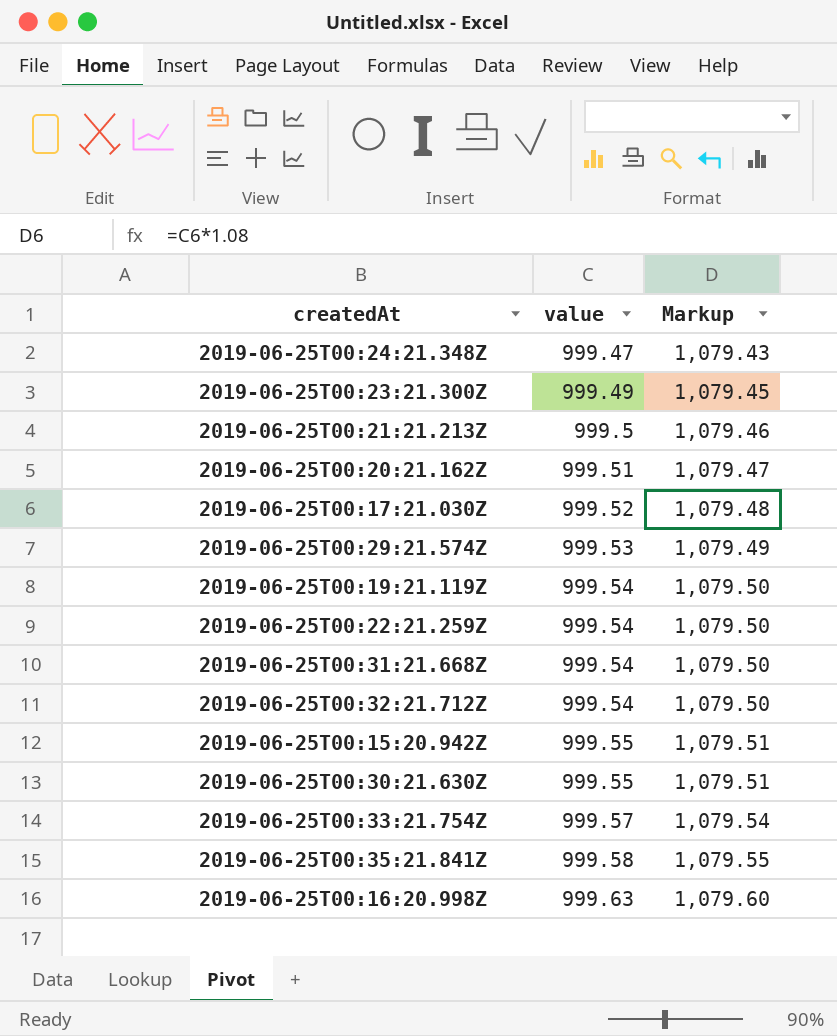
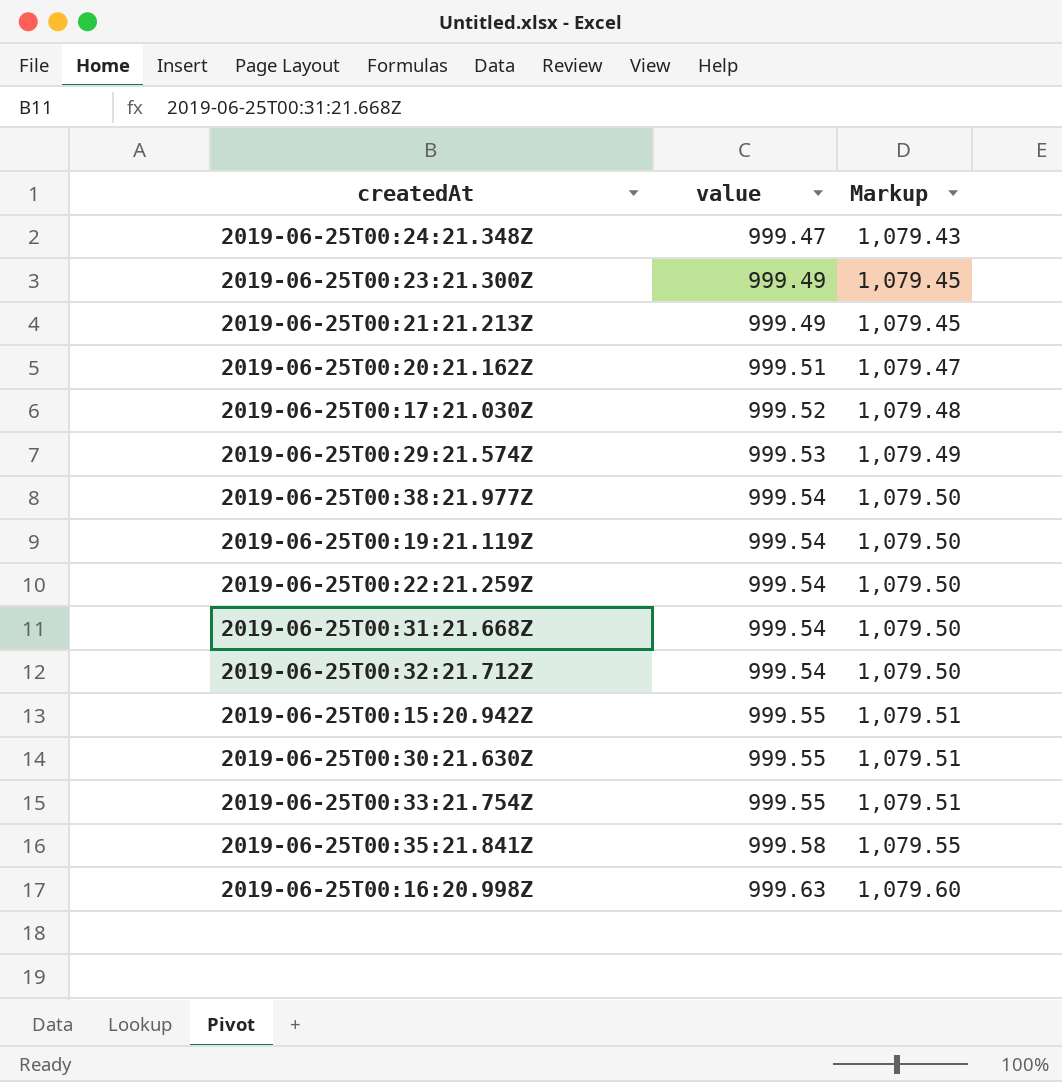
2019-06-25T00:21:21.213Z | value: 999.5 -> 999.49
2019-06-25T00:21:21.213Z | Markup: 1,079.46 -> 1,079.45
row 2019-06-25T00:38:21.977Z: none -> 999.54 | 1,079.50
2019-06-25T00:33:21.754Z | value: 999.57 -> 999.55
2019-06-25T00:33:21.754Z | Markup: 1,079.54 -> 1,079.51

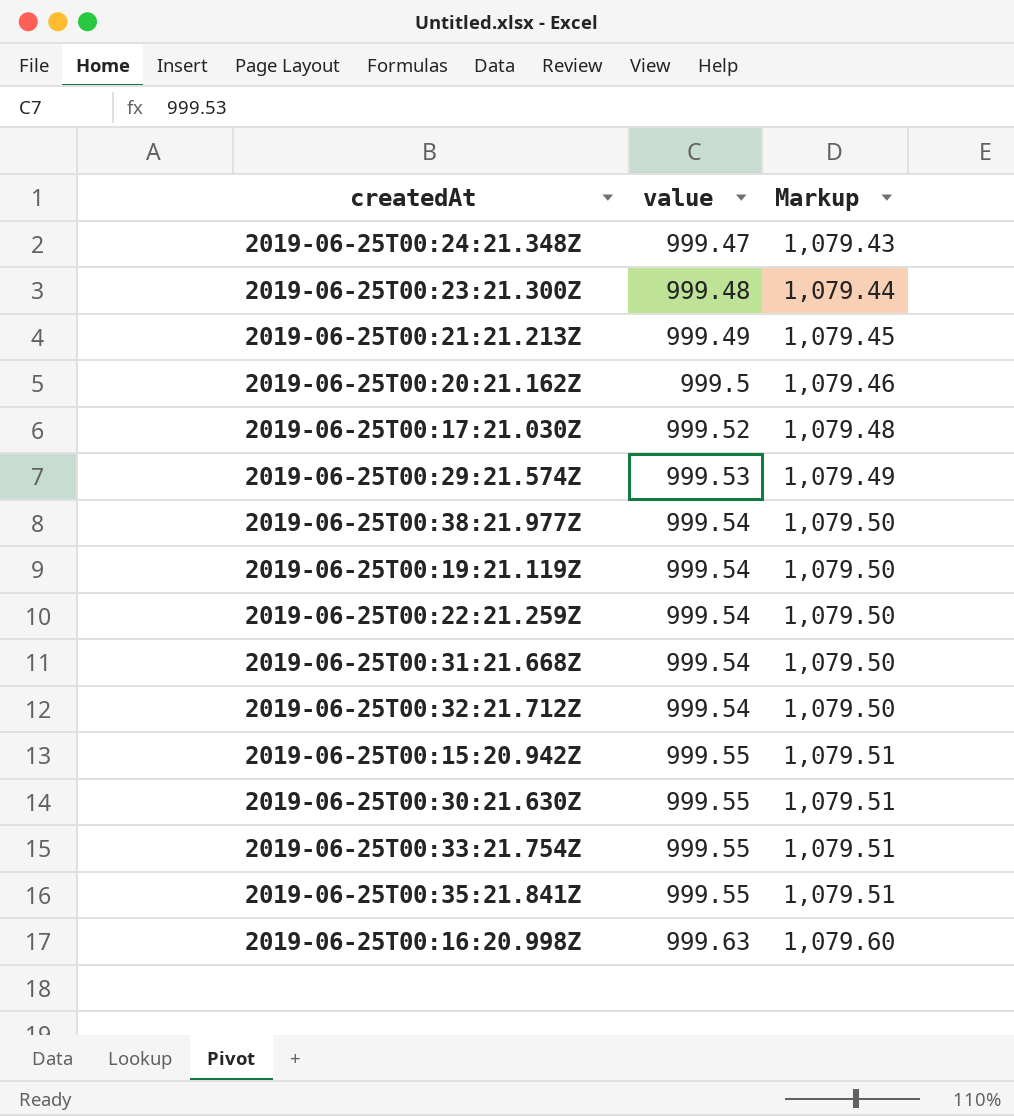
2019-06-25T00:23:21.300Z | value: 999.49 -> 999.48
2019-06-25T00:23:21.300Z | Markup: 1,079.45 -> 1,079.44
2019-06-25T00:20:21.162Z | value: 999.51 -> 999.5
2019-06-25T00:20:21.162Z | Markup: 1,079.47 -> 1,079.46
2019-06-25T00:35:21.841Z | value: 999.58 -> 999.55
2019-06-25T00:35:21.841Z | Markup: 1,079.55 -> 1,079.51

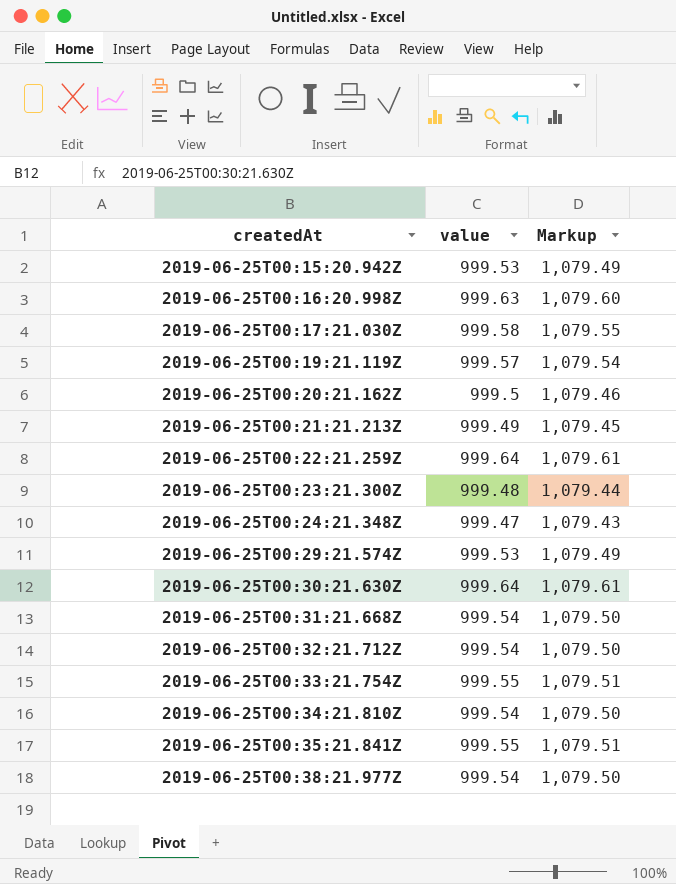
row order: value ascending -> createdAt ascending
2019-06-25T00:15:20.942Z | value: 999.55 -> 999.53
2019-06-25T00:15:20.942Z | Markup: 1,079.51 -> 1,079.49
2019-06-25T00:17:21.030Z | value: 999.52 -> 999.58
2019-06-25T00:17:21.030Z | Markup: 1,079.48 -> 1,079.55
2019-06-25T00:19:21.119Z | value: 999.54 -> 999.57
2019-06-25T00:19:21.119Z | Markup: 1,079.50 -> 1,079.54
2019-06-25T00:22:21.259Z | value: 999.54 -> 999.64
2019-06-25T00:22:21.259Z | Markup: 1,079.50 -> 1,079.61
2019-06-25T00:30:21.630Z | value: 999.55 -> 999.64
2019-06-25T00:30:21.630Z | Markup: 1,079.51 -> 1,079.61
row 2019-06-25T00:34:21.810Z: none -> 999.54 | 1,079.50

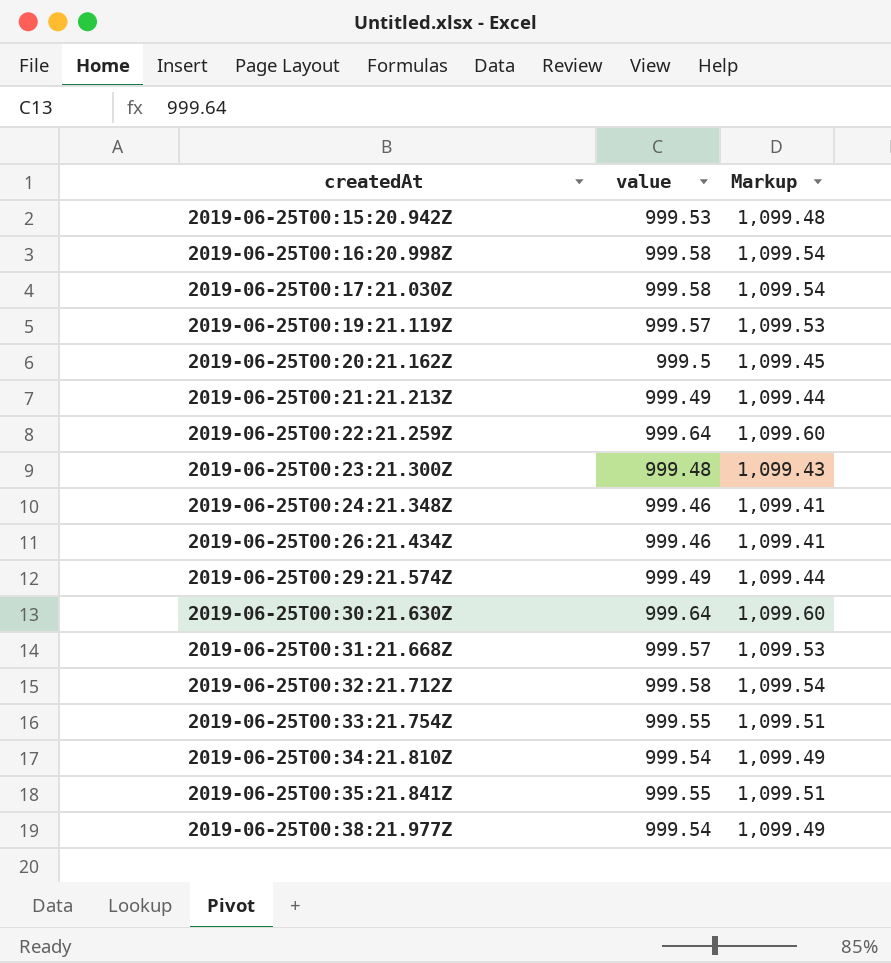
column Markup | formula: [value] * 1.08 -> [value] * 1.1
2019-06-25T00:16:20.998Z | value: 999.63 -> 999.58
2019-06-25T00:24:21.348Z | value: 999.47 -> 999.46
row 2019-06-25T00:26:21.434Z: none -> 999.46 | 1,099.41
2019-06-25T00:29:21.574Z | value: 999.53 -> 999.49
2019-06-25T00:31:21.668Z | value: 999.54 -> 999.57
2019-06-25T00:32:21.712Z | value: 999.54 -> 999.58

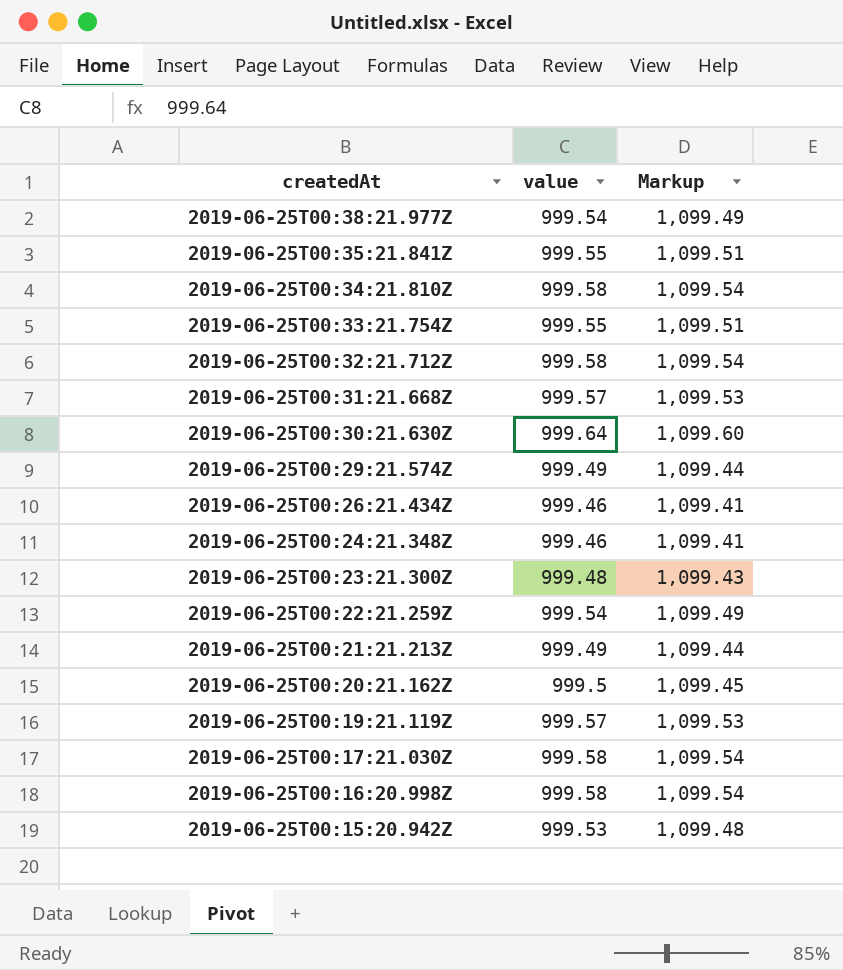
row order: createdAt ascending -> createdAt descending
2019-06-25T00:34:21.810Z | value: 999.54 -> 999.58
2019-06-25T00:34:21.810Z | Markup: 1,099.49 -> 1,099.54
2019-06-25T00:22:21.259Z | value: 999.64 -> 999.54
2019-06-25T00:22:21.259Z | Markup: 1,099.60 -> 1,099.49

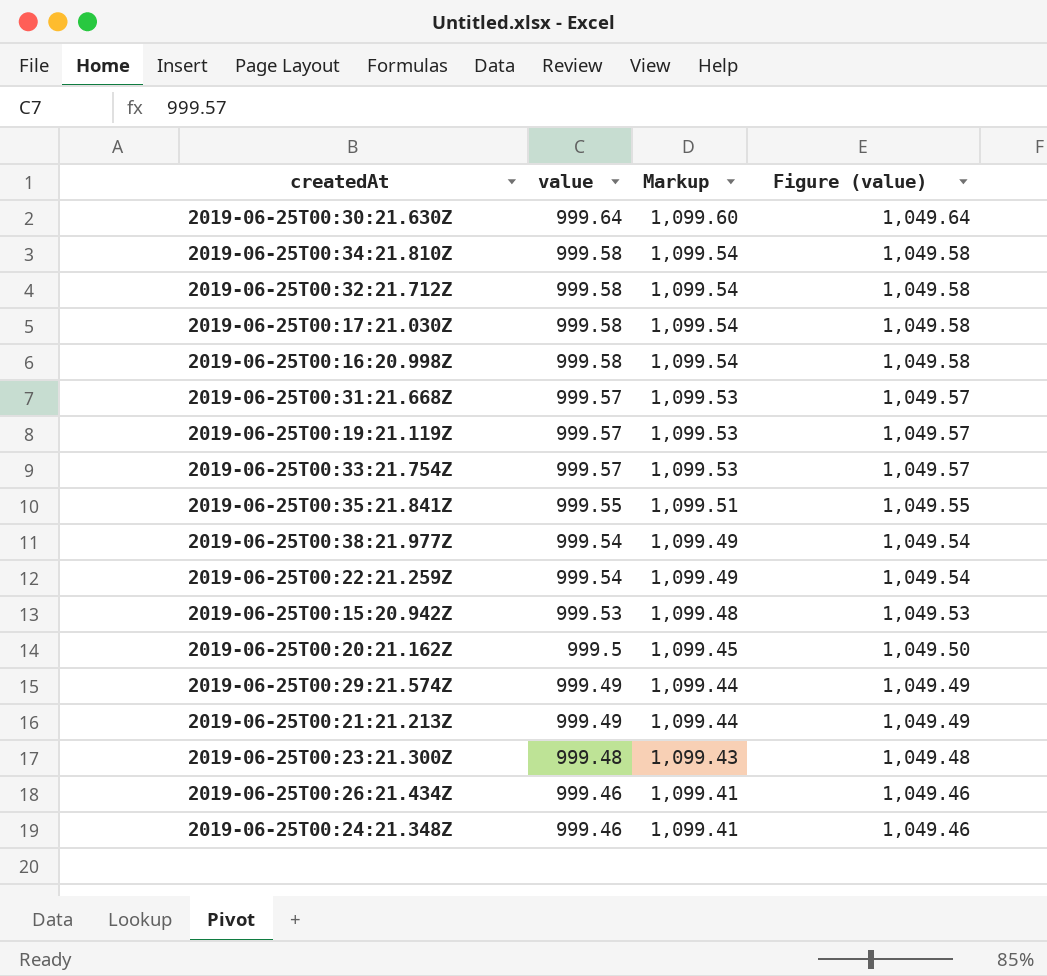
row order: createdAt descending -> value descending
column Figure (value) | formula: none -> [value] + 50
2019-06-25T00:33:21.754Z | value: 999.55 -> 999.57
2019-06-25T00:33:21.754Z | Markup: 1,099.51 -> 1,099.53

